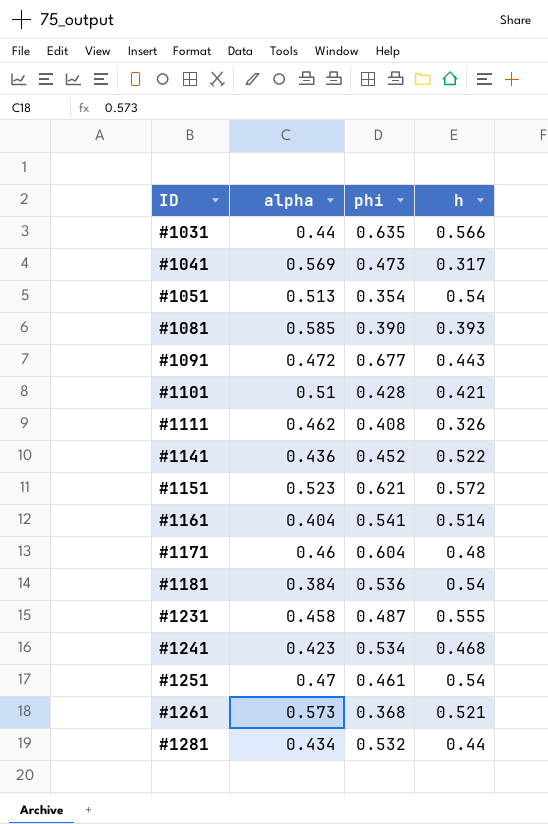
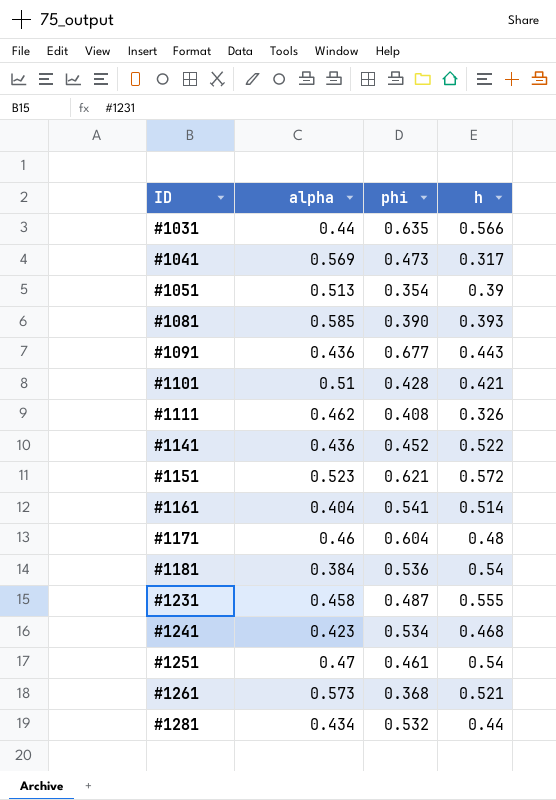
#1051 | h: 0.54 -> 0.39
#1091 | alpha: 0.472 -> 0.436

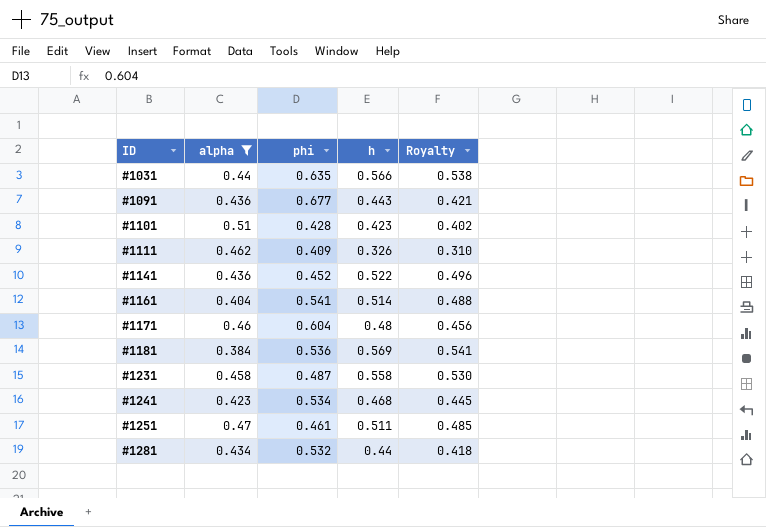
filter: none -> alpha <= 0.51
column Royalty | formula: none -> [h] * 0.95
#1101 | h: 0.421 -> 0.423
#1111 | phi: 0.408 -> 0.409
#1181 | h: 0.54 -> 0.569
#1231 | h: 0.555 -> 0.558
#1251 | h: 0.54 -> 0.511

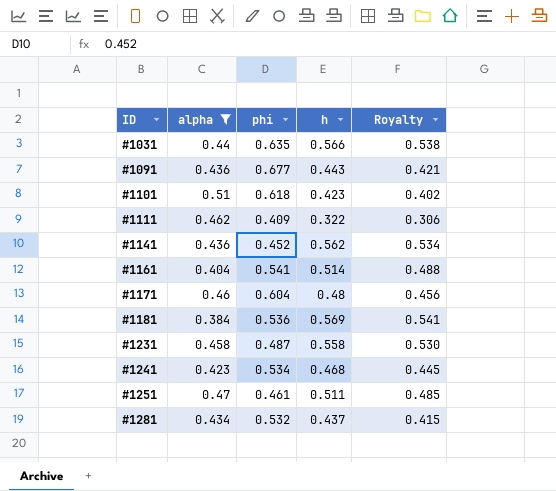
#1101 | phi: 0.428 -> 0.618
#1111 | h: 0.326 -> 0.322
#1111 | Royalty: 0.310 -> 0.306
#1141 | h: 0.522 -> 0.562
#1141 | Royalty: 0.496 -> 0.534
#1281 | h: 0.44 -> 0.437
#1281 | Royalty: 0.418 -> 0.415

